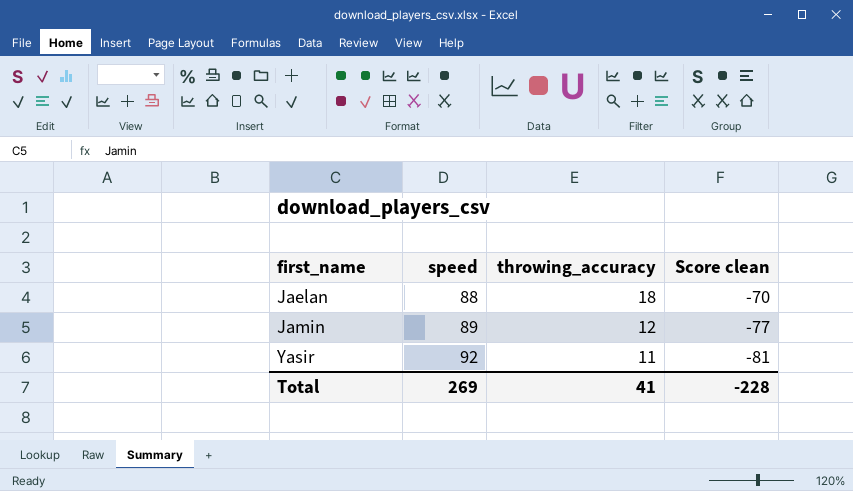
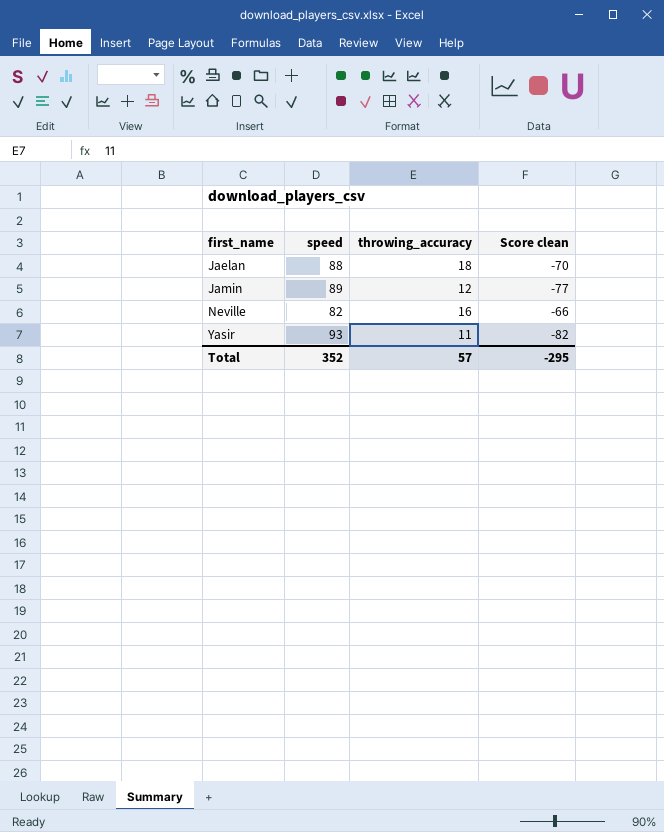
row Neville: none -> 82 | 16 | -66
Yasir | speed: 92 -> 93
Yasir | Score clean: -81 -> -82
Total | speed: 269 -> 352
Total | throwing_accuracy: 41 -> 57
Total | Score clean: -228 -> -295

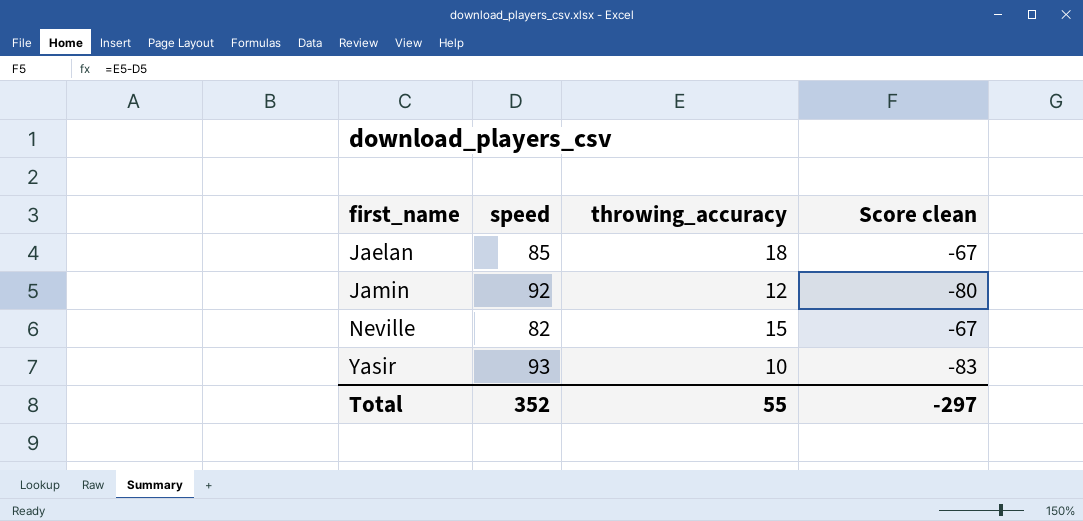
Jaelan | speed: 88 -> 85
Jaelan | Score clean: -70 -> -67
Jamin | speed: 89 -> 92
Jamin | Score clean: -77 -> -80
Neville | throwing_accuracy: 16 -> 15
Neville | Score clean: -66 -> -67
Yasir | throwing_accuracy: 11 -> 10
Yasir | Score clean: -82 -> -83
Total | throwing_accuracy: 57 -> 55
Total | Score clean: -295 -> -297

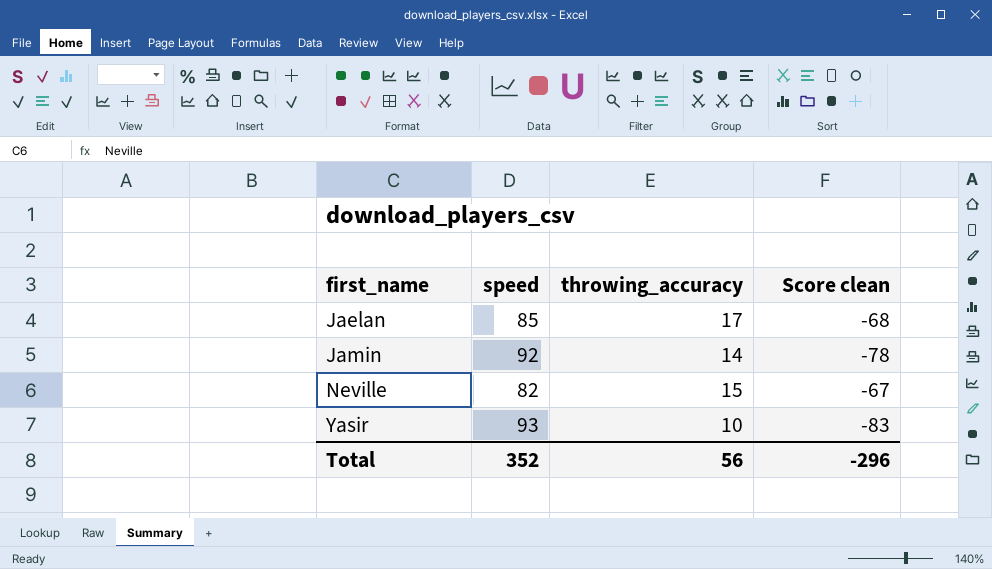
Jaelan | throwing_accuracy: 18 -> 17
Jaelan | Score clean: -67 -> -68
Jamin | throwing_accuracy: 12 -> 14
Jamin | Score clean: -80 -> -78
Total | throwing_accuracy: 55 -> 56
Total | Score clean: -297 -> -296

